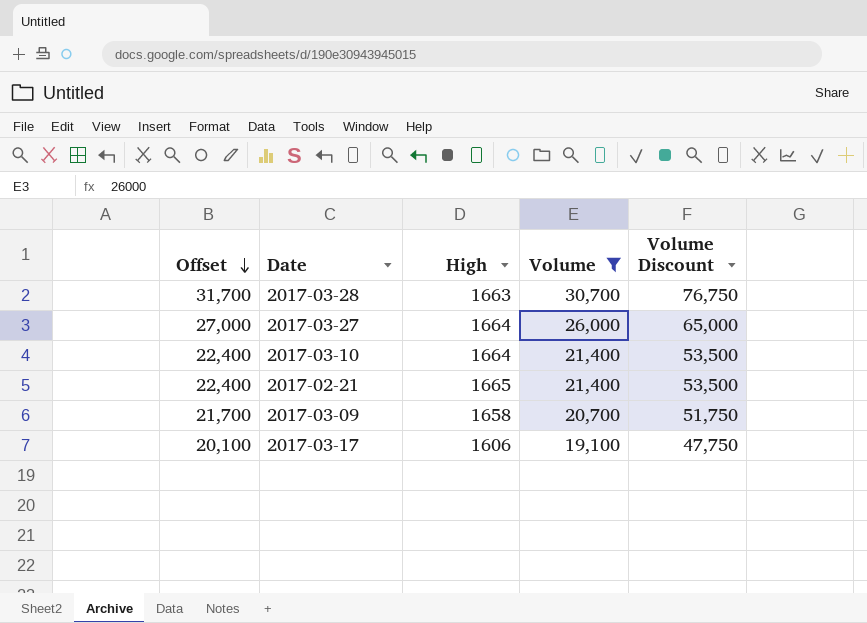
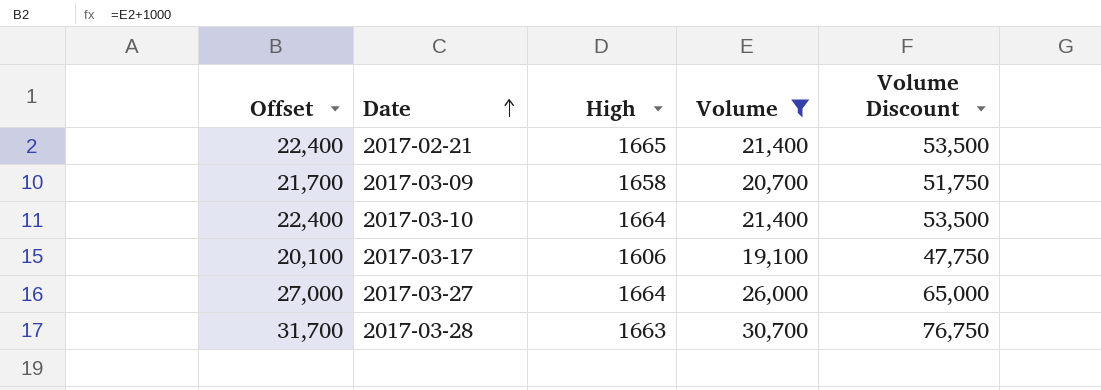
row order: Offset descending -> Date ascending

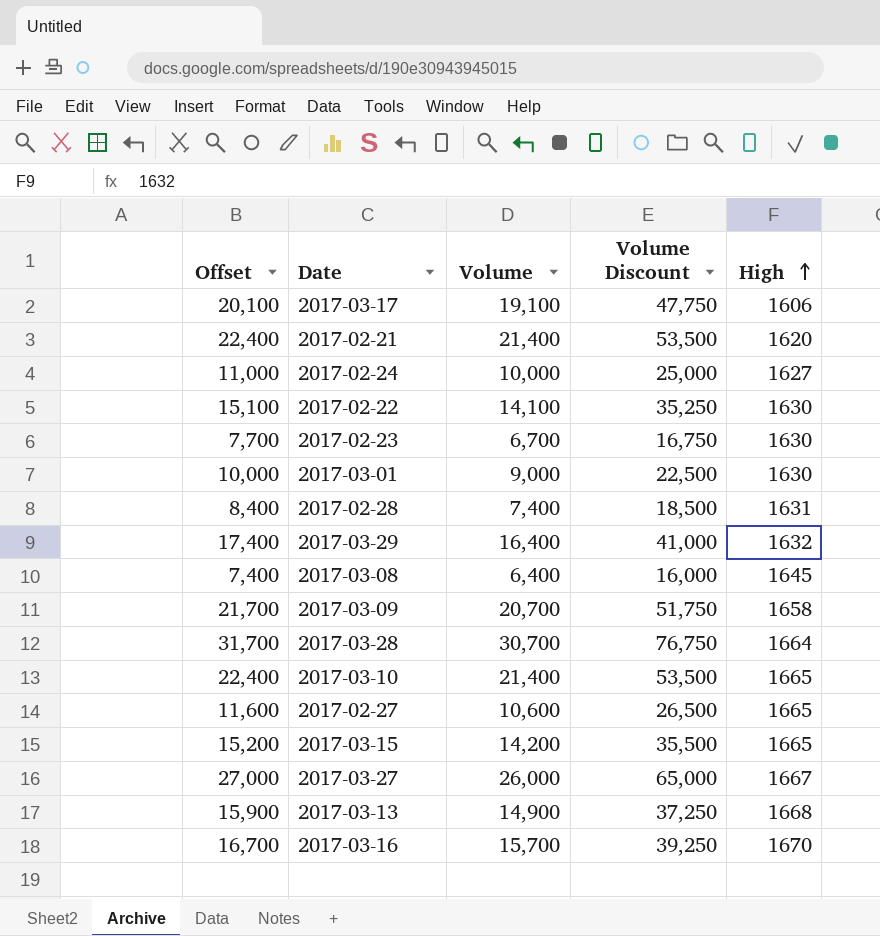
filter: Volume >= 19,100 -> none
row order: Date ascending -> High ascending
column High | position: 3 -> 5
2017-02-21 | High: 1665 -> 1620
2017-03-28 | High: 1663 -> 1664
2017-03-10 | High: 1664 -> 1665
2017-03-27 | High: 1664 -> 1667

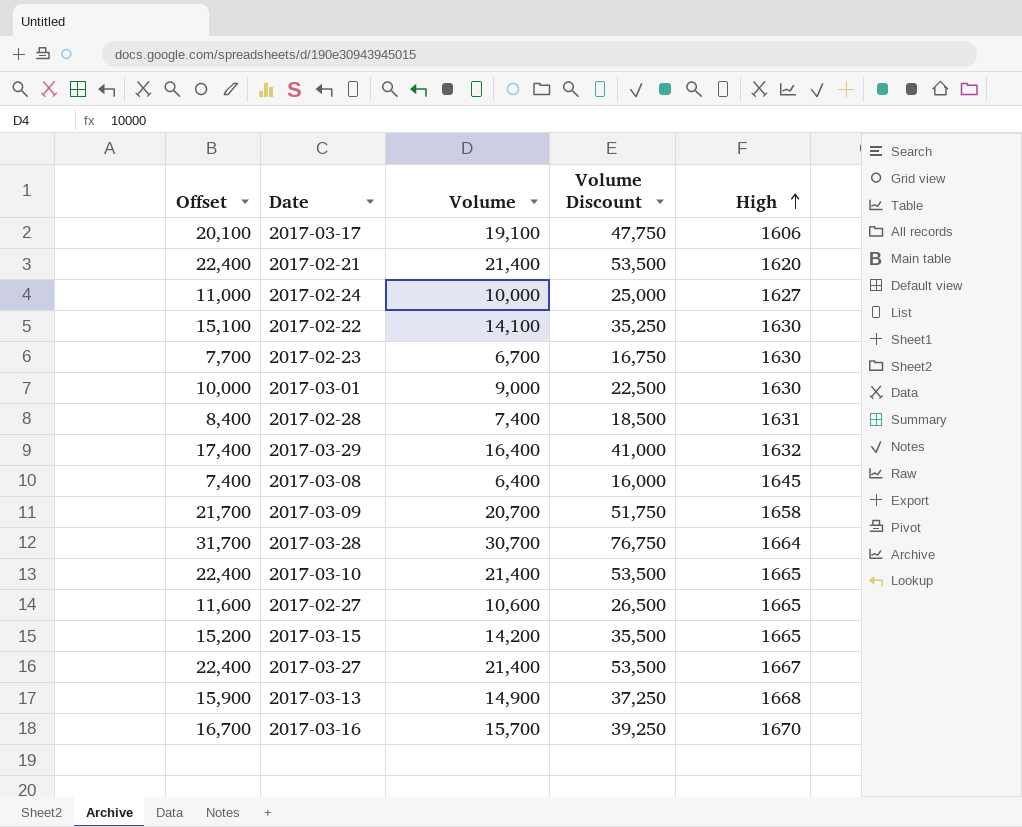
2017-03-27 | Offset: 27,000 -> 22,400
2017-03-27 | Volume: 26,000 -> 21,400
2017-03-27 | Volume Discount: 65,000 -> 53,500

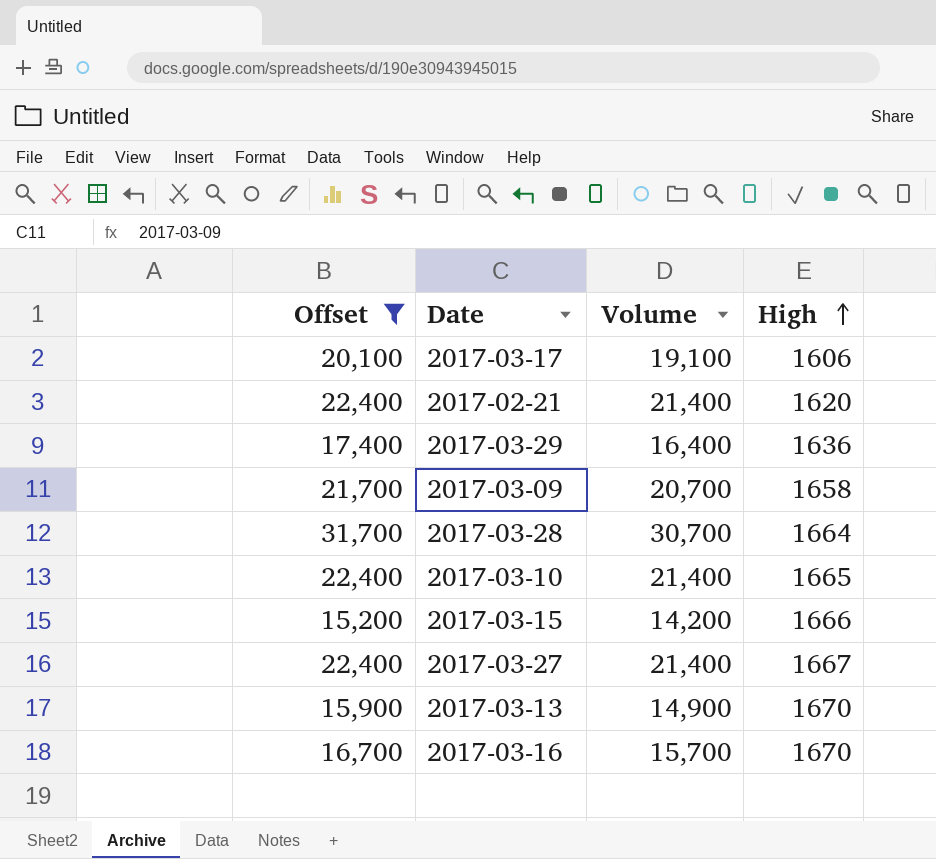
filter: none -> Offset >= 15,200
column Volume Discount | formula: [Volume] * 2.5 -> none
2017-03-29 | High: 1632 -> 1636
2017-03-15 | High: 1665 -> 1666
2017-03-13 | High: 1668 -> 1670

